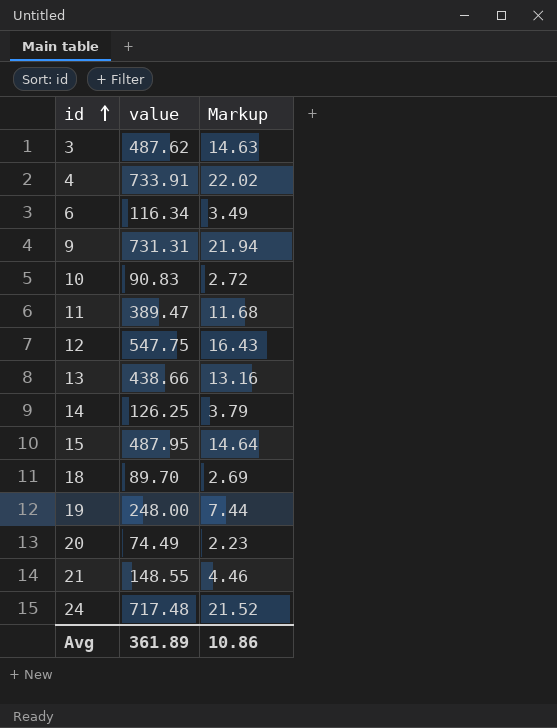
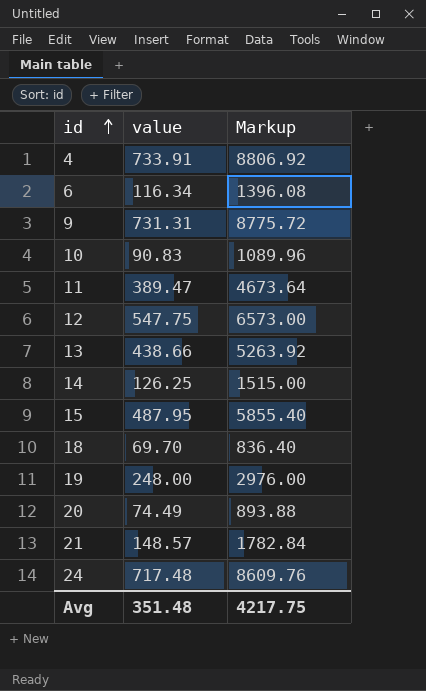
column Markup | formula: [value] * 0.03 -> [value] * 12
row 3: 487.62 | 14.63 -> none
18 | value: 89.70 -> 69.70
21 | value: 148.55 -> 148.57
Avg | value: 361.89 -> 351.48
Avg | Markup: 10.86 -> 4217.75

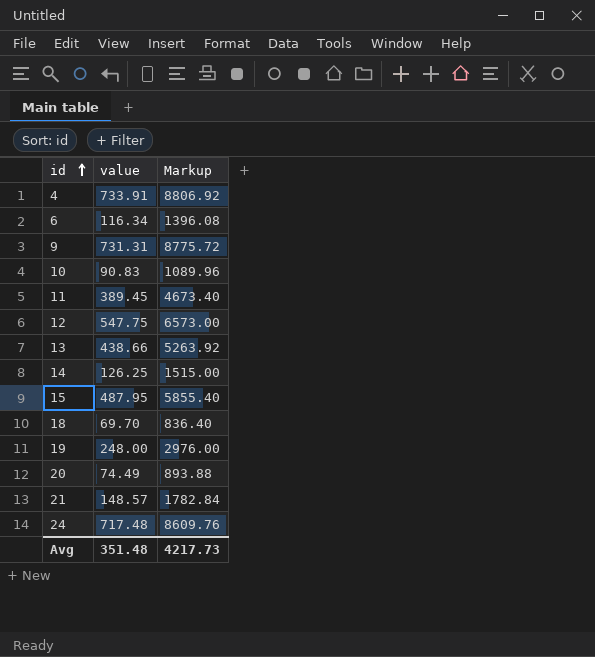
11 | value: 389.47 -> 389.45
11 | Markup: 4673.64 -> 4673.40
Avg | Markup: 4217.75 -> 4217.73

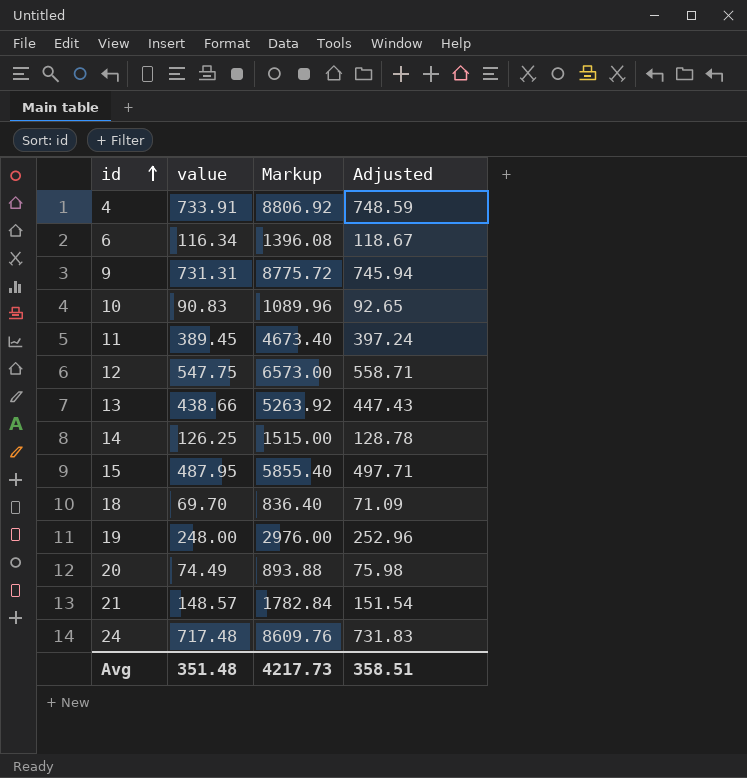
column Adjusted | formula: none -> [value] * 1.02

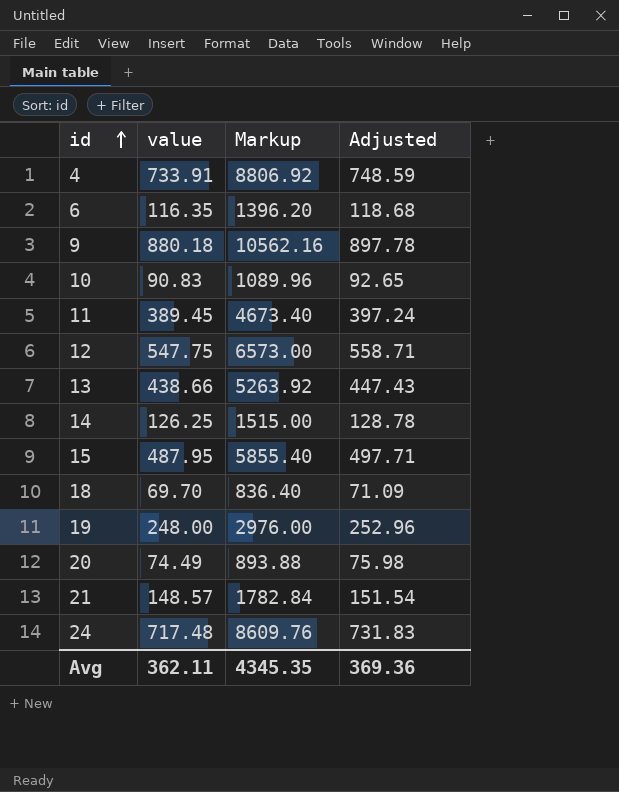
6 | value: 116.34 -> 116.35
6 | Markup: 1396.08 -> 1396.20
6 | Adjusted: 118.67 -> 118.68
9 | value: 731.31 -> 880.18
9 | Markup: 8775.72 -> 10562.16
9 | Adjusted: 745.94 -> 897.78
Avg | value: 351.48 -> 362.11
Avg | Markup: 4217.73 -> 4345.35
Avg | Adjusted: 358.51 -> 369.36

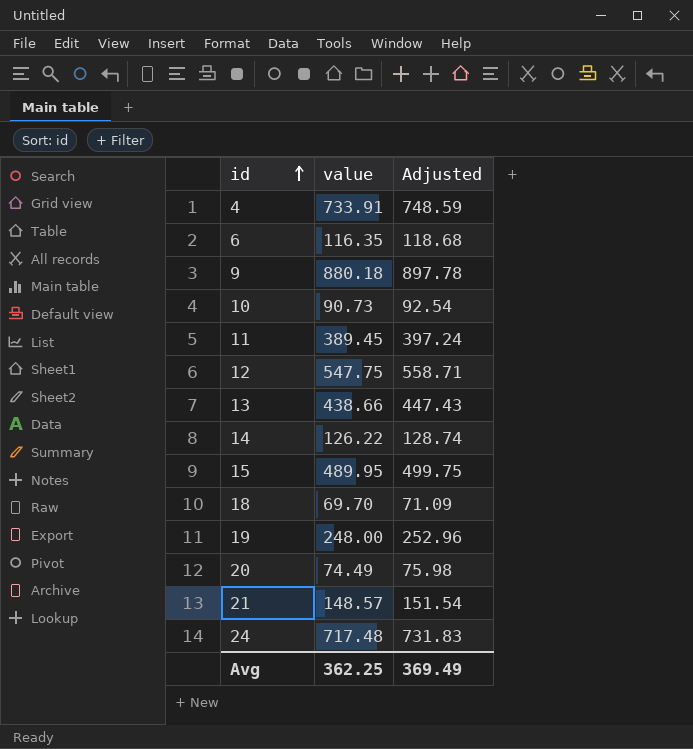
column Markup | formula: [value] * 12 -> none
10 | value: 90.83 -> 90.73
10 | Adjusted: 92.65 -> 92.54
14 | value: 126.25 -> 126.22
14 | Adjusted: 128.78 -> 128.74
15 | value: 487.95 -> 489.95
15 | Adjusted: 497.71 -> 499.75
Avg | value: 362.11 -> 362.25
Avg | Adjusted: 369.36 -> 369.49

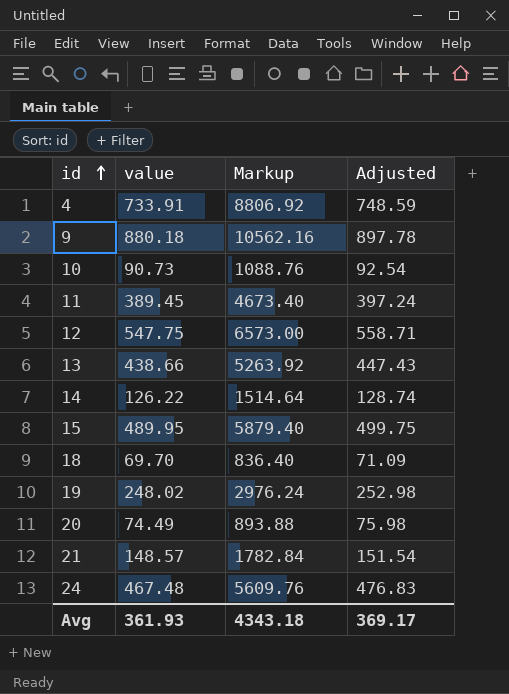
column Markup | formula: none -> [value] * 12
row 6: 116.35 | 118.68 -> none
19 | value: 248.00 -> 248.02
19 | Adjusted: 252.96 -> 252.98
24 | value: 717.48 -> 467.48
24 | Adjusted: 731.83 -> 476.83
Avg | value: 362.25 -> 361.93
Avg | Adjusted: 369.49 -> 369.17

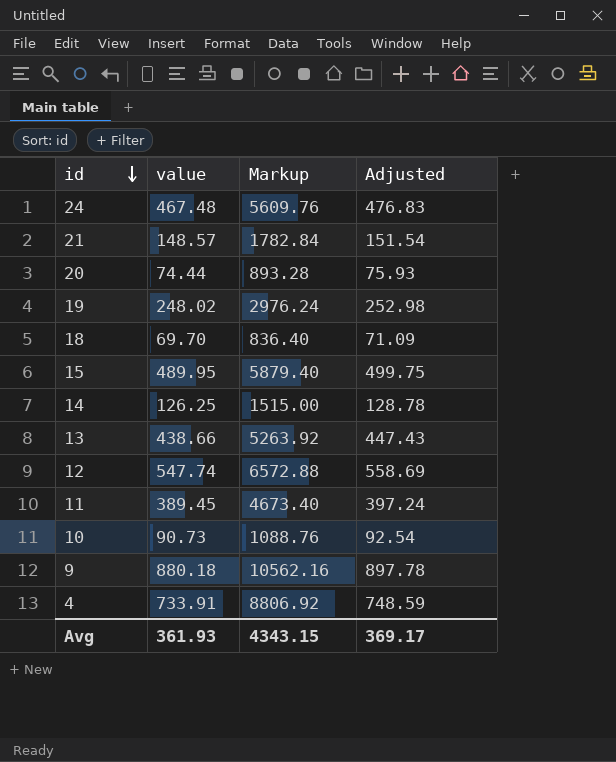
row order: id ascending -> id descending
20 | value: 74.49 -> 74.44
20 | Markup: 893.88 -> 893.28
20 | Adjusted: 75.98 -> 75.93
14 | value: 126.22 -> 126.25
14 | Markup: 1514.64 -> 1515.00
14 | Adjusted: 128.74 -> 128.78
12 | value: 547.75 -> 547.74
12 | Markup: 6573.00 -> 6572.88
12 | Adjusted: 558.71 -> 558.69
Avg | Markup: 4343.18 -> 4343.15

